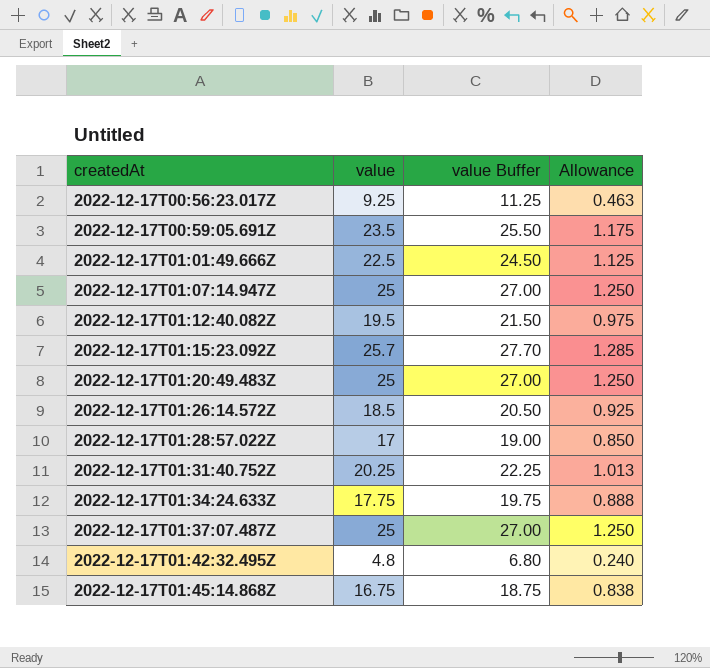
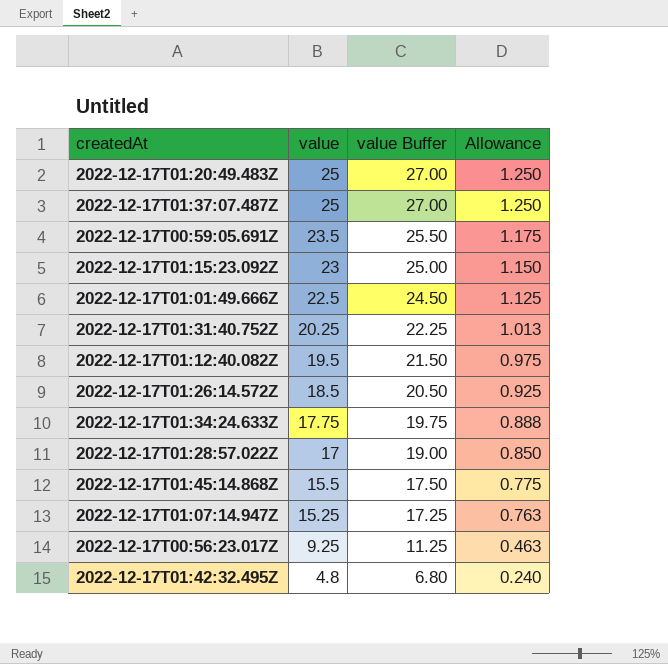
row order: createdAt ascending -> value descending
2022-12-17T01:15:23.092Z | value: 25.7 -> 23
2022-12-17T01:15:23.092Z | value Buffer: 27.70 -> 25.00
2022-12-17T01:15:23.092Z | Allowance: 1.285 -> 1.150
2022-12-17T01:45:14.868Z | value: 16.75 -> 15.5
2022-12-17T01:45:14.868Z | value Buffer: 18.75 -> 17.50
2022-12-17T01:45:14.868Z | Allowance: 0.838 -> 0.775
2022-12-17T01:07:14.947Z | value: 25 -> 15.25
2022-12-17T01:07:14.947Z | value Buffer: 27.00 -> 17.25
2022-12-17T01:07:14.947Z | Allowance: 1.250 -> 0.763

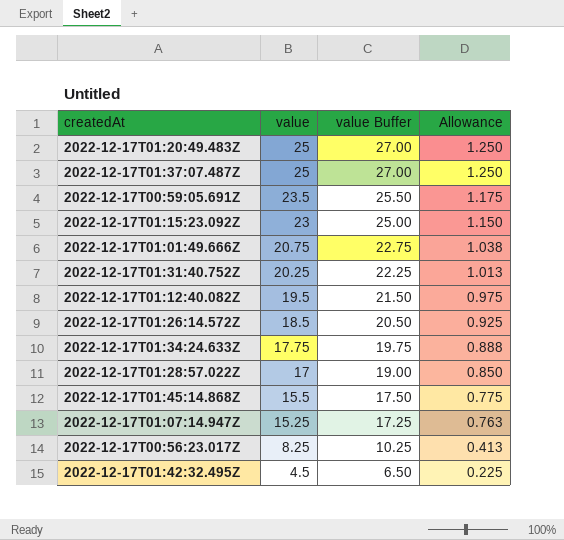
2022-12-17T01:01:49.666Z | value: 22.5 -> 20.75
2022-12-17T01:01:49.666Z | value Buffer: 24.50 -> 22.75
2022-12-17T01:01:49.666Z | Allowance: 1.125 -> 1.038
2022-12-17T00:56:23.017Z | value: 9.25 -> 8.25
2022-12-17T00:56:23.017Z | value Buffer: 11.25 -> 10.25
2022-12-17T00:56:23.017Z | Allowance: 0.463 -> 0.413
2022-12-17T01:42:32.495Z | value: 4.8 -> 4.5
2022-12-17T01:42:32.495Z | value Buffer: 6.80 -> 6.50
2022-12-17T01:42:32.495Z | Allowance: 0.240 -> 0.225

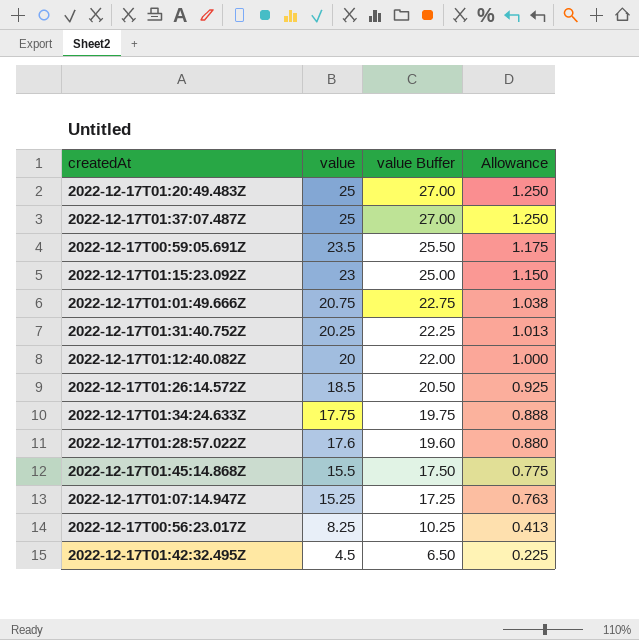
2022-12-17T01:12:40.082Z | value: 19.5 -> 20
2022-12-17T01:12:40.082Z | value Buffer: 21.50 -> 22.00
2022-12-17T01:12:40.082Z | Allowance: 0.975 -> 1.000
2022-12-17T01:28:57.022Z | value: 17 -> 17.6
2022-12-17T01:28:57.022Z | value Buffer: 19.00 -> 19.60
2022-12-17T01:28:57.022Z | Allowance: 0.850 -> 0.880

